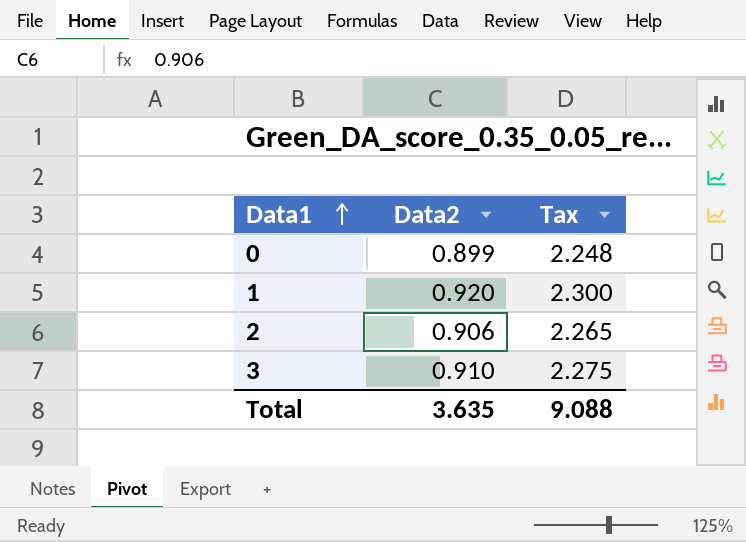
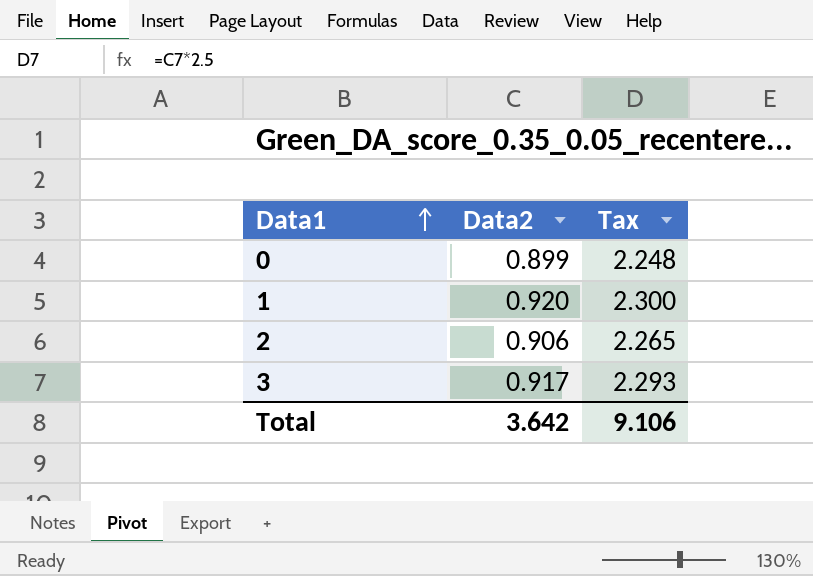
3 | Data2: 0.910 -> 0.917
3 | Tax: 2.275 -> 2.293
Total | Data2: 3.635 -> 3.642
Total | Tax: 9.088 -> 9.106

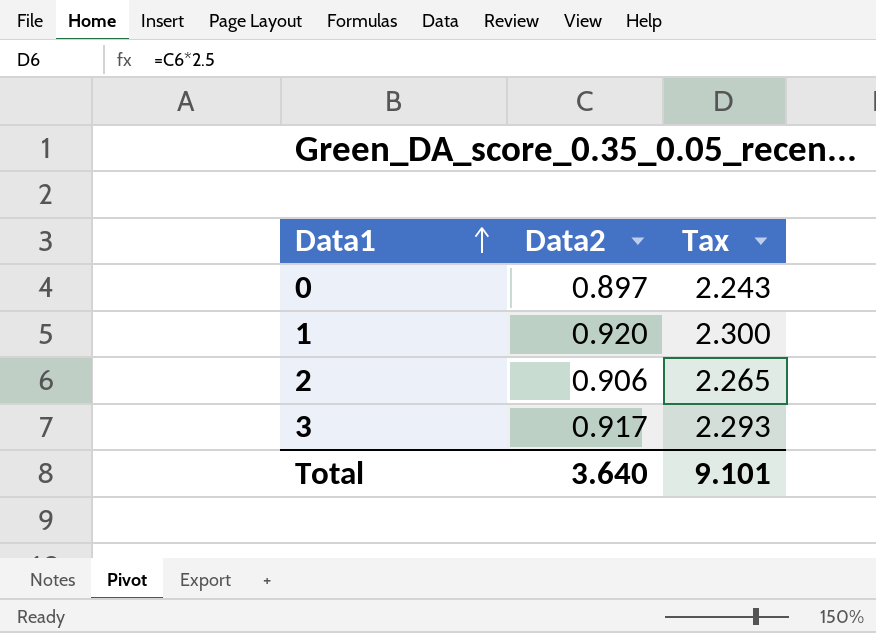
0 | Data2: 0.899 -> 0.897
0 | Tax: 2.248 -> 2.243
Total | Data2: 3.642 -> 3.640
Total | Tax: 9.106 -> 9.101

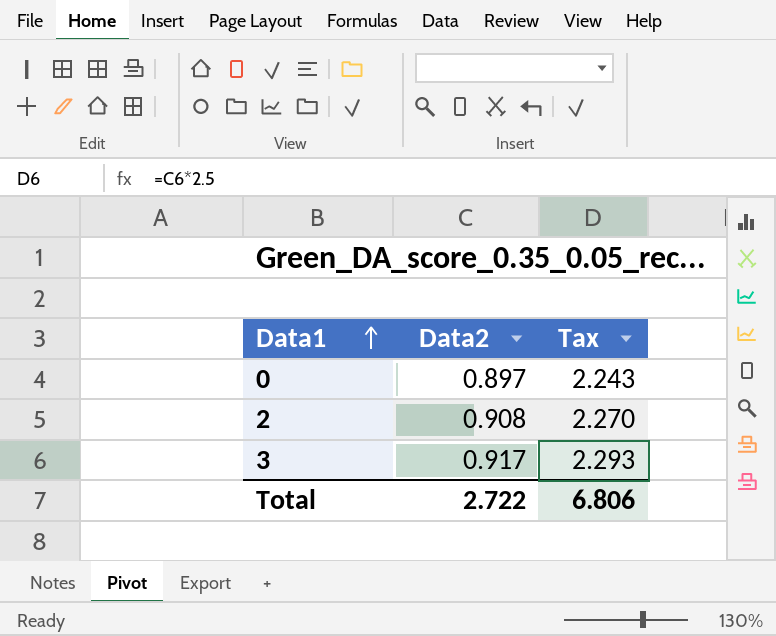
row 1: 0.920 | 2.300 -> none
2 | Data2: 0.906 -> 0.908
2 | Tax: 2.265 -> 2.270
Total | Data2: 3.640 -> 2.722
Total | Tax: 9.101 -> 6.806

